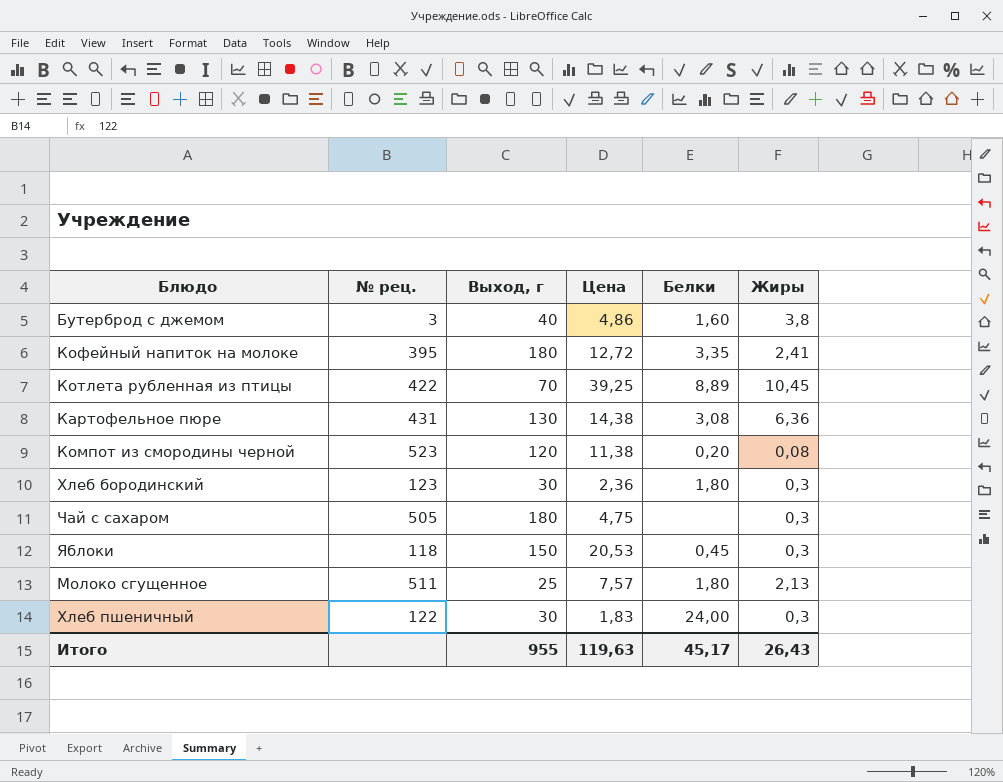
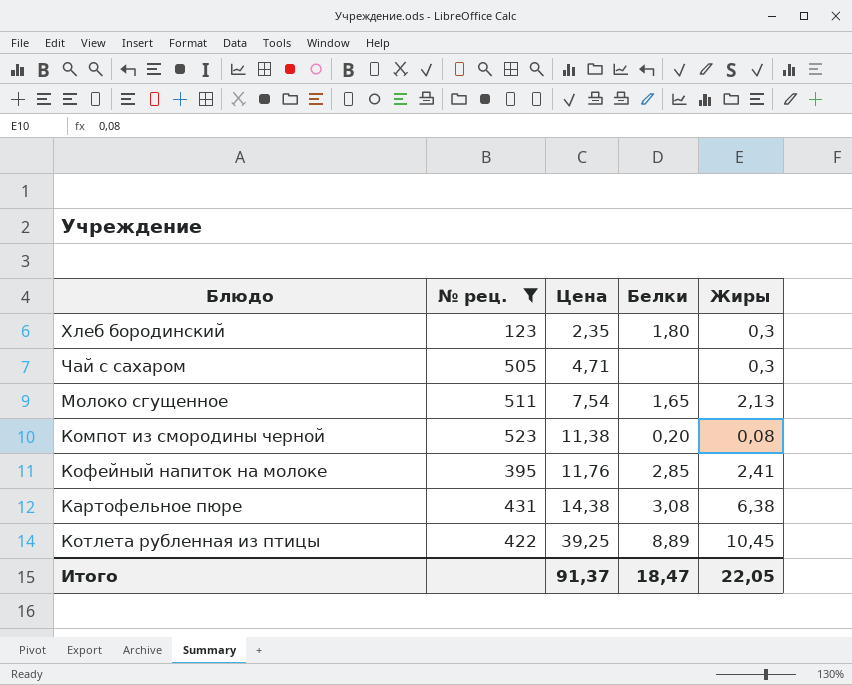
filter: none -> № рец. >= 123
row order: none -> Цена ascending
column Выход, г | position: 3 -> none
Хлеб бородинский | Цена: 2,36 -> 2,35
Чай с сахаром | Цена: 4,75 -> 4,71
Молоко сгущенное | Цена: 7,57 -> 7,54
Молоко сгущенное | Белки: 1,80 -> 1,65
Кофейный напиток на молоке | Цена: 12,72 -> 11,76
Кофейный напиток на молоке | Белки: 3,35 -> 2,85
Картофельное пюре | Жиры: 6,36 -> 6,38
Итого | Цена: 119,63 -> 91,37
Итого | Белки: 45,17 -> 18,47
Итого | Жиры: 26,43 -> 22,05

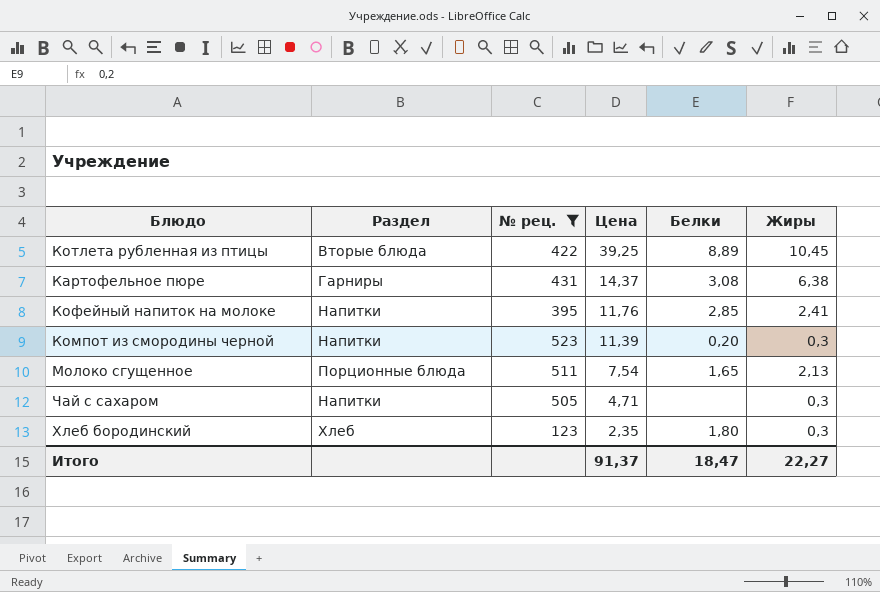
row order: Цена ascending -> Цена descending
column Раздел | position: none -> 2
Картофельное пюре | Цена: 14,38 -> 14,37
Компот из смородины черной | Цена: 11,38 -> 11,39
Компот из смородины черной | Жиры: 0,08 -> 0,3
Итого | Жиры: 22,05 -> 22,27

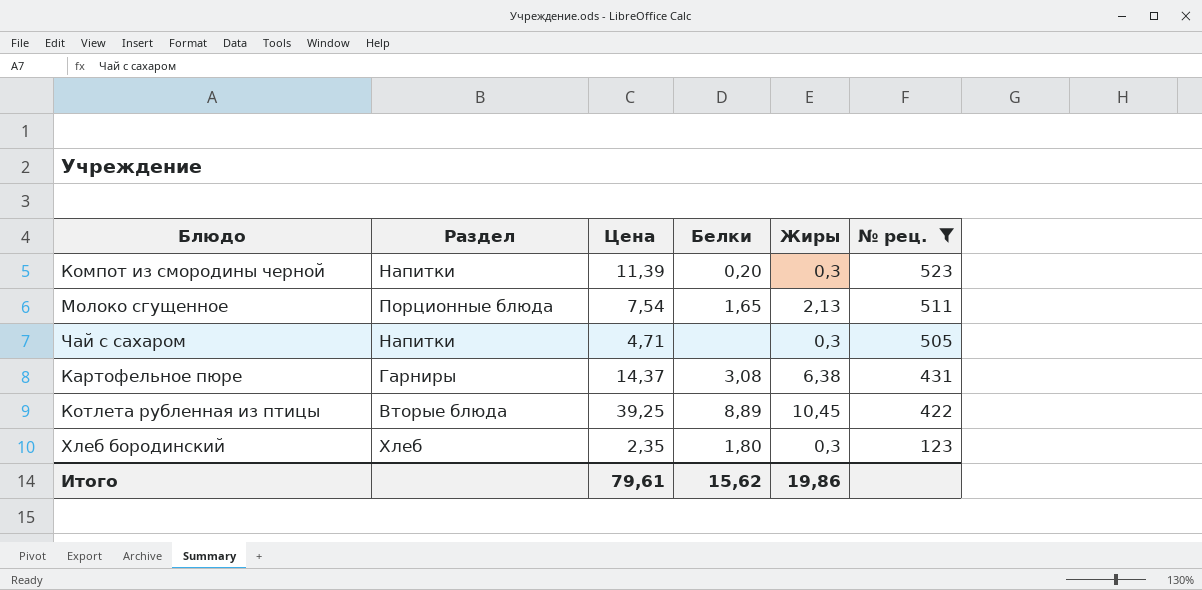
row order: Цена descending -> № рец. descending
column № рец. | position: 3 -> 6
row Кофейный напиток на молоке: Напитки | 395 | 11,76 | 2,85 | 2,41 -> none
Итого | Цена: 91,37 -> 79,61
Итого | Белки: 18,47 -> 15,62
Итого | Жиры: 22,27 -> 19,86

